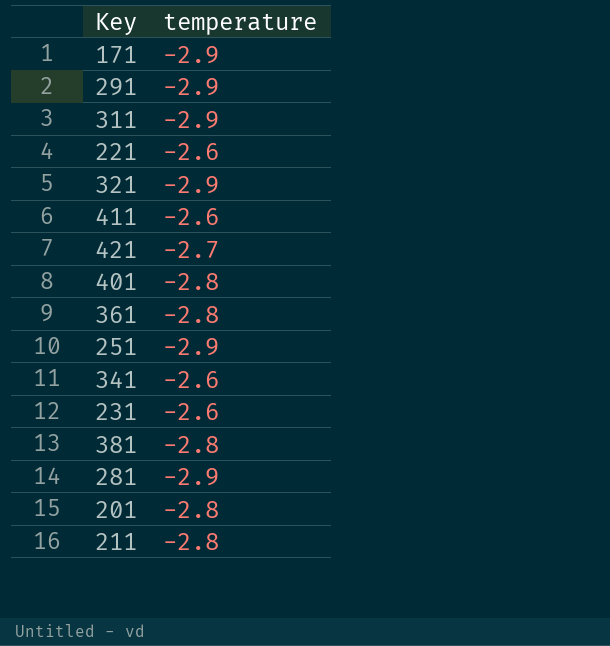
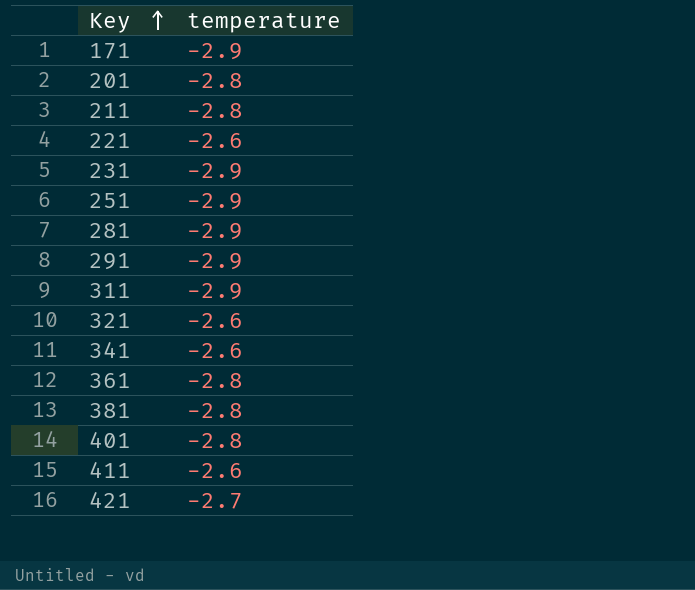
row order: none -> Key ascending
231 | temperature: -2.6 -> -2.9
321 | temperature: -2.9 -> -2.6

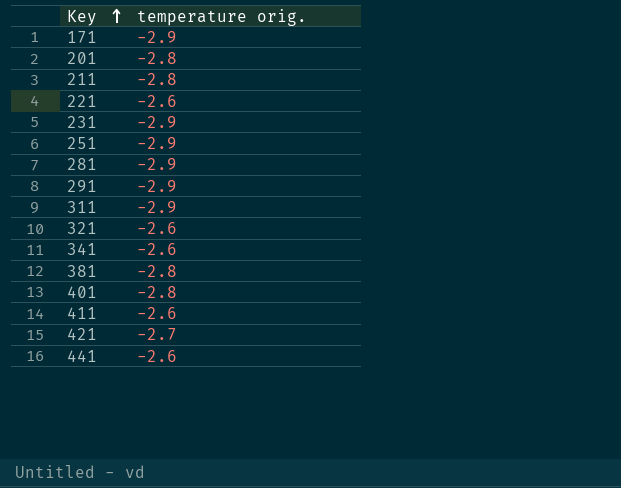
column name: temperature -> temperature orig.
row 361: -2.8 -> none
row 441: none -> -2.6

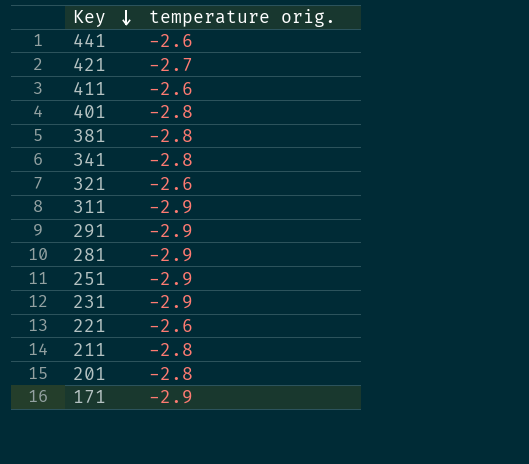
row order: Key ascending -> Key descending
341 | temperature orig.: -2.6 -> -2.8

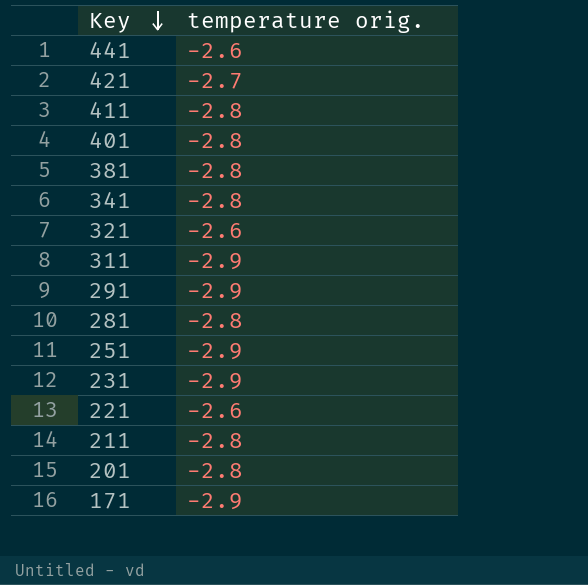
411 | temperature orig.: -2.6 -> -2.8
281 | temperature orig.: -2.9 -> -2.8

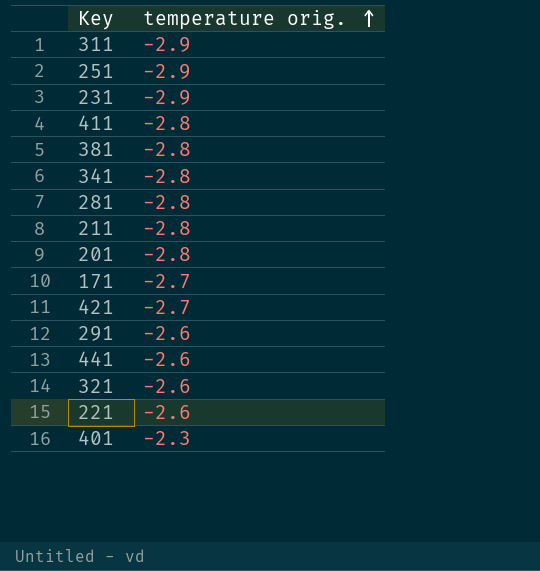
row order: Key descending -> temperature orig. ascending
171 | temperature orig.: -2.9 -> -2.7
291 | temperature orig.: -2.9 -> -2.6
401 | temperature orig.: -2.8 -> -2.3

